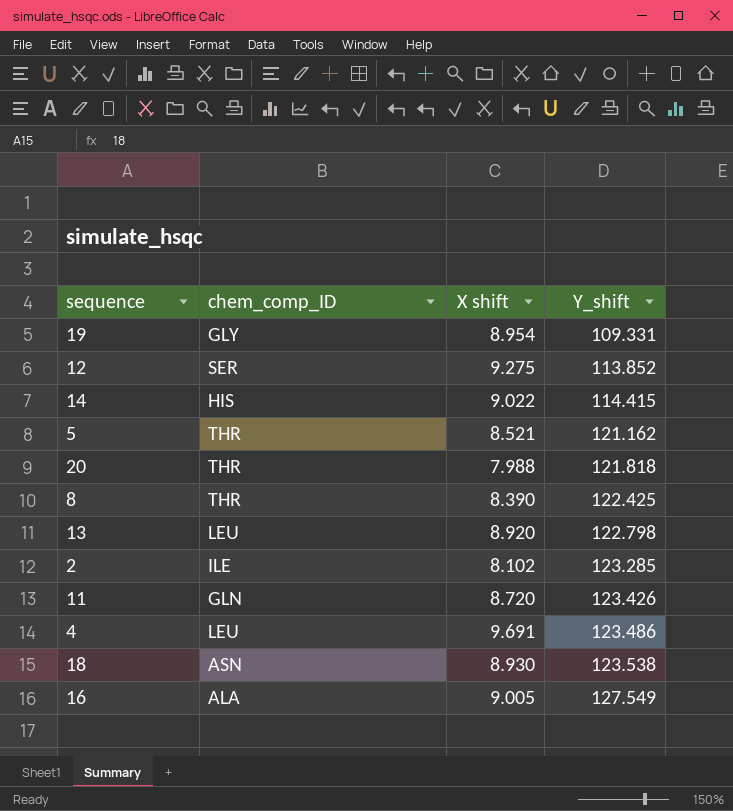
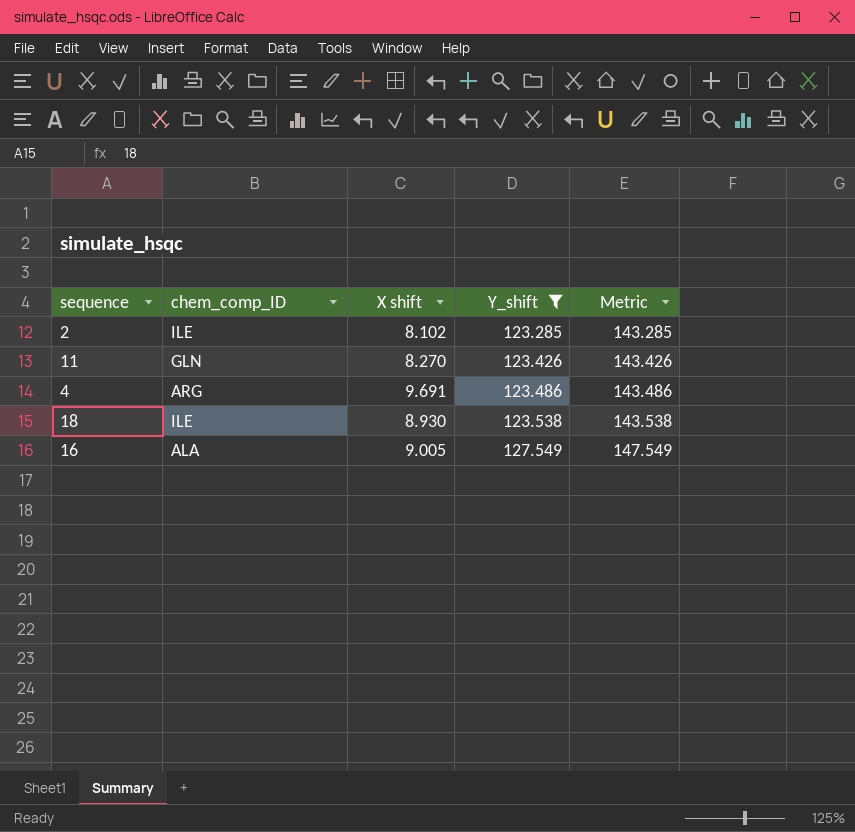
filter: none -> Y_shift >= 123.285
column Metric | formula: none -> [Y_shift] + 20
11 | X shift: 8.720 -> 8.270
4 | chem_comp_ID: LEU -> ARG
18 | chem_comp_ID: ASN -> ILE

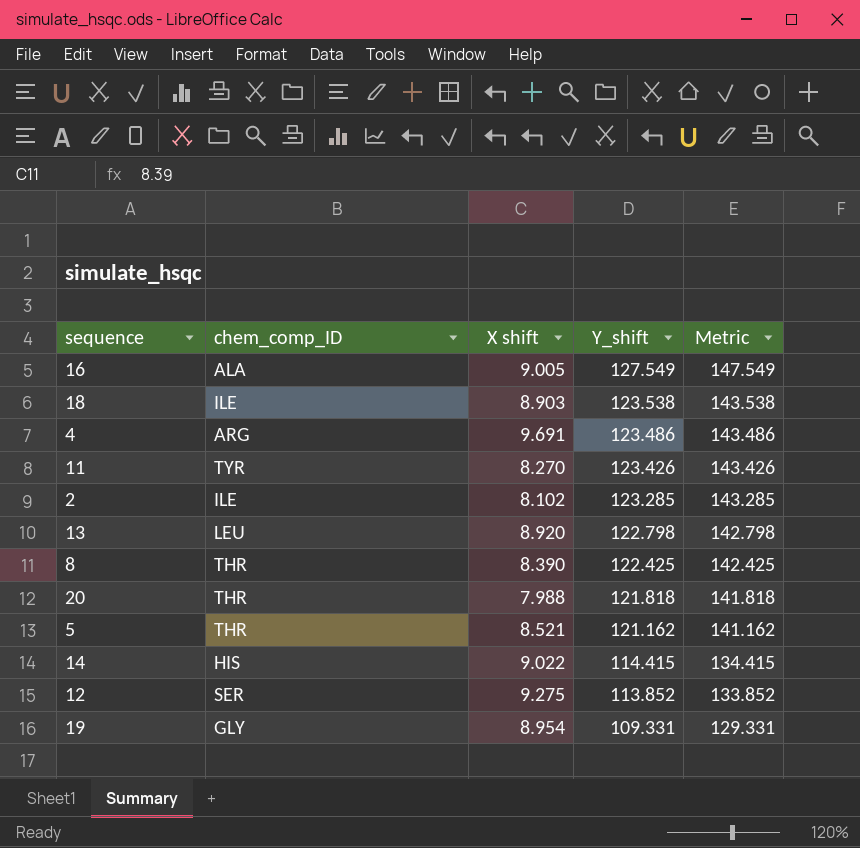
filter: Y_shift >= 123.285 -> none
row order: Y_shift ascending -> Y_shift descending
18 | X shift: 8.930 -> 8.903
11 | chem_comp_ID: GLN -> TYR

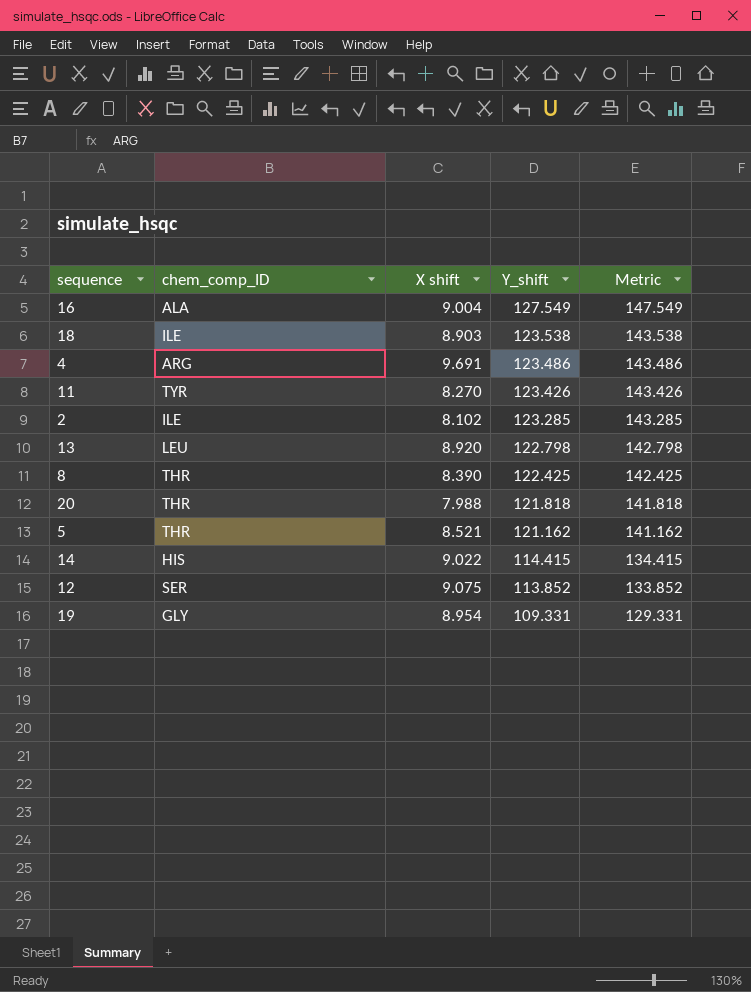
16 | X shift: 9.005 -> 9.004
12 | X shift: 9.275 -> 9.075

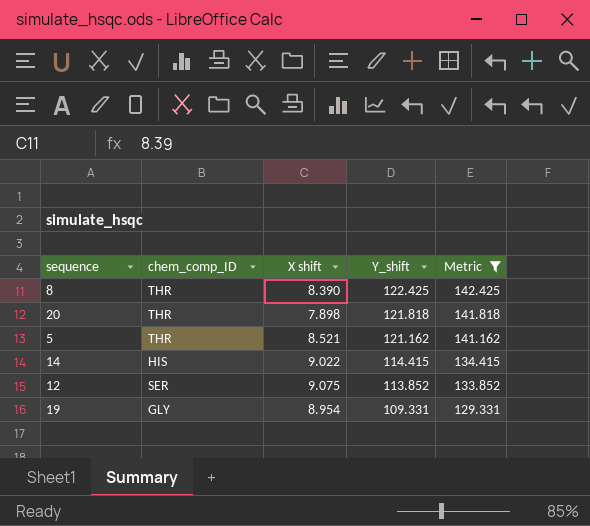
filter: none -> Metric <= 142.425
20 | X shift: 7.988 -> 7.898

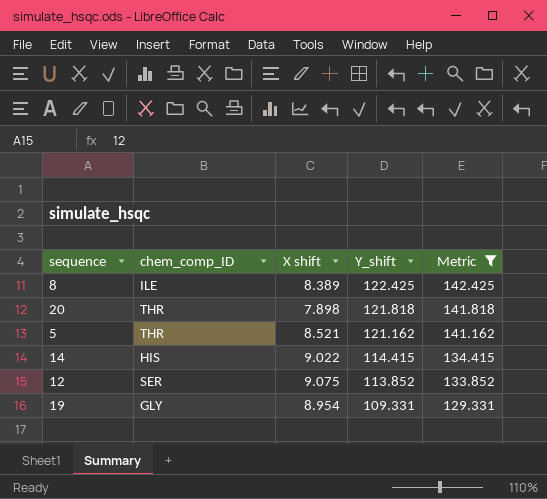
8 | chem_comp_ID: THR -> ILE
8 | X shift: 8.390 -> 8.389

